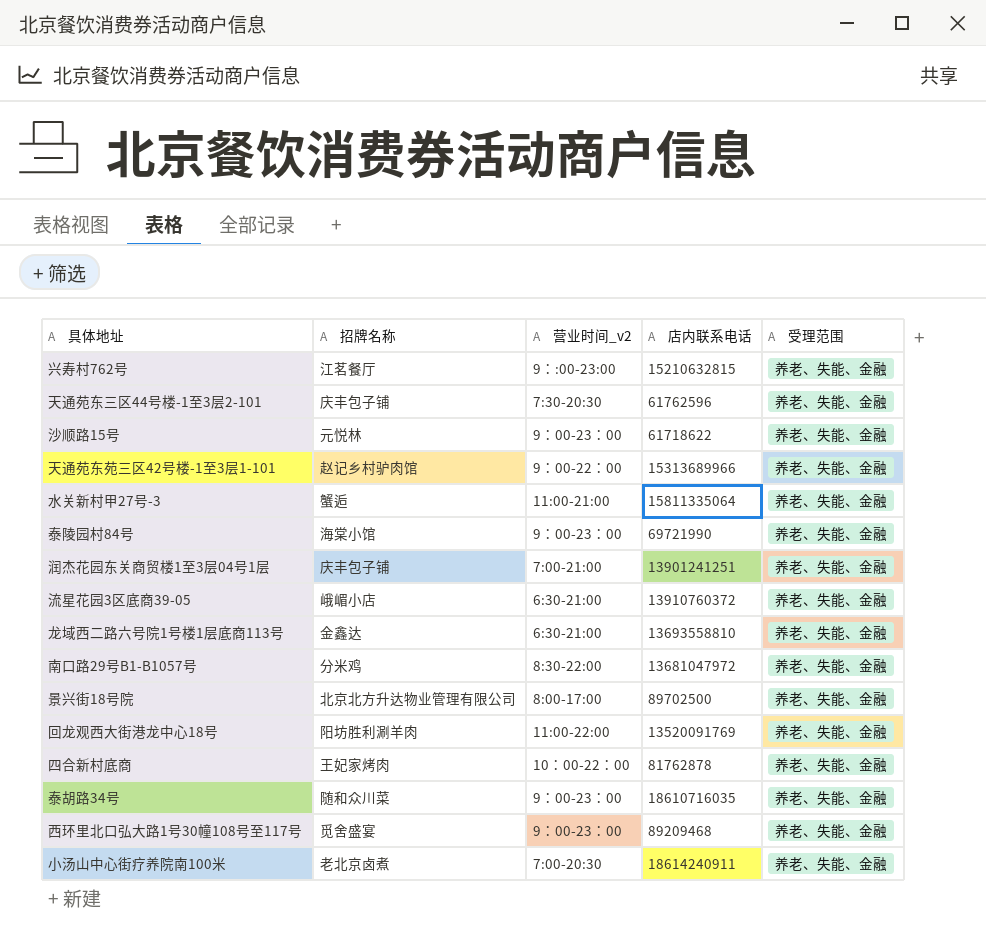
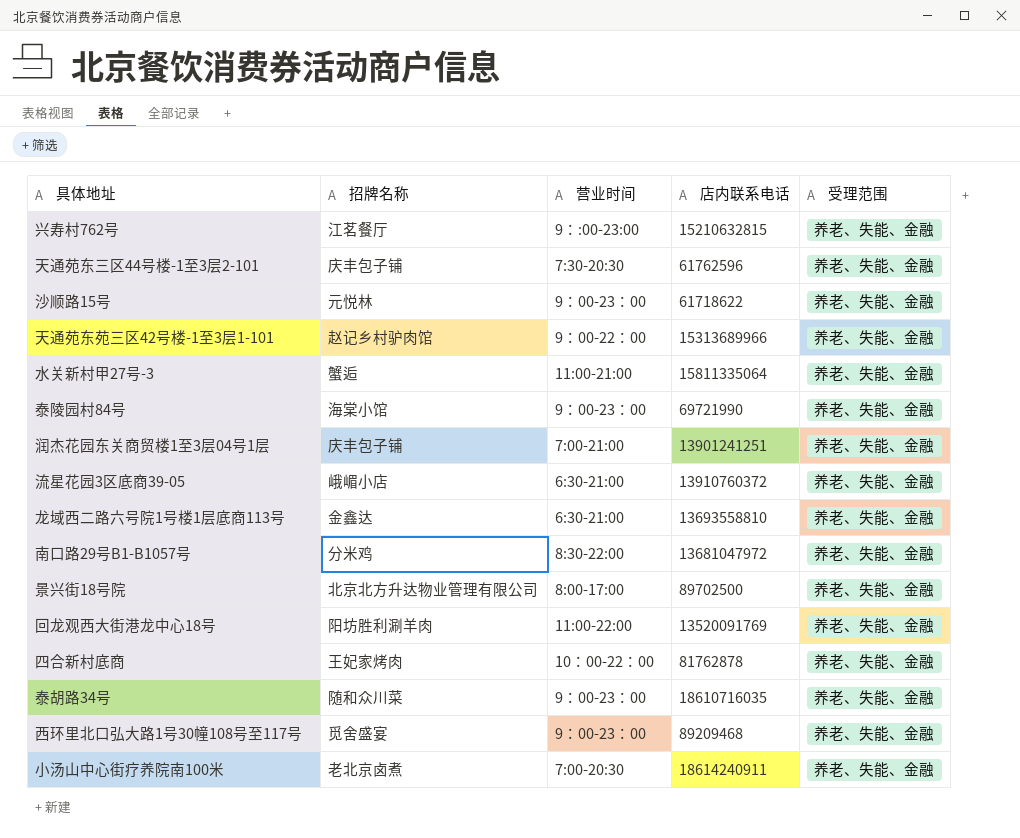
column name: 营业时间_v2 -> 营业时间

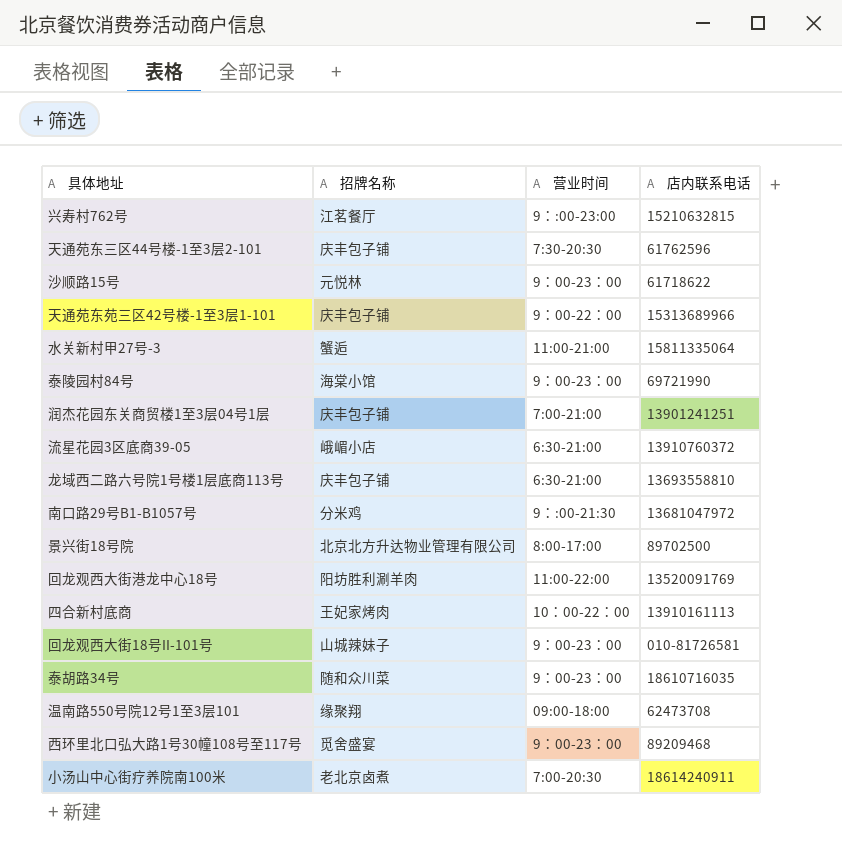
column 受理范围 | position: 5 -> none
天通苑东苑三区42号楼-1至3层1-101 | 招牌名称: 赵记乡村驴肉馆 -> 庆丰包子铺
龙域西二路六号院1号楼1层底商113号 | 招牌名称: 金鑫达 -> 庆丰包子铺
南口路29号B1-B1057号 | 营业时间: 8:30-22:00 -> 9：:00-21:30
四合新村底商 | 店内联系电话: 81762878 -> 13910161113
row 回龙观西大街18号II-101号: none -> 山城辣妹子 | 9：00-23：00 | 010-81726581
row 温南路550号院12号1至3层101: none -> 缘聚翔 | 09:00-18:00 | 62473708

